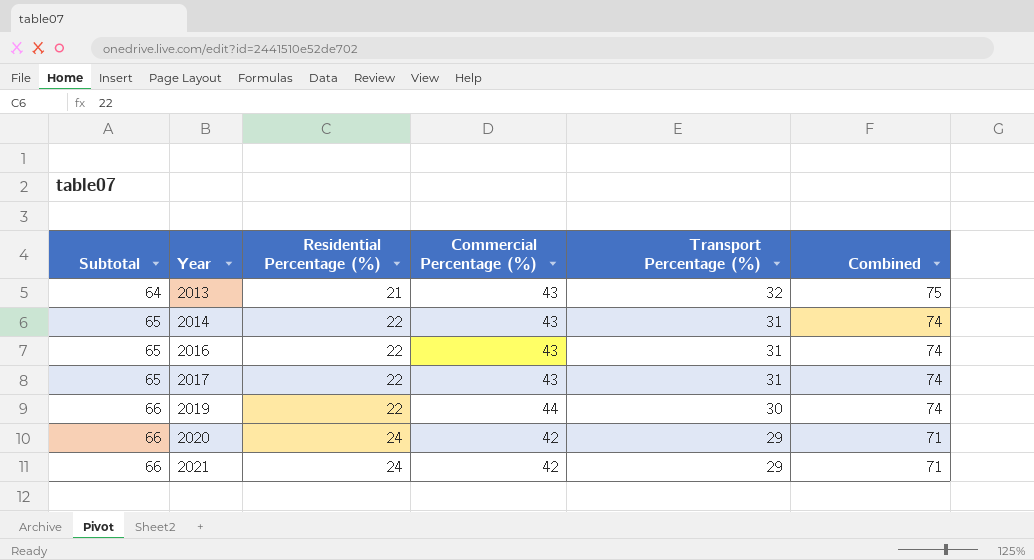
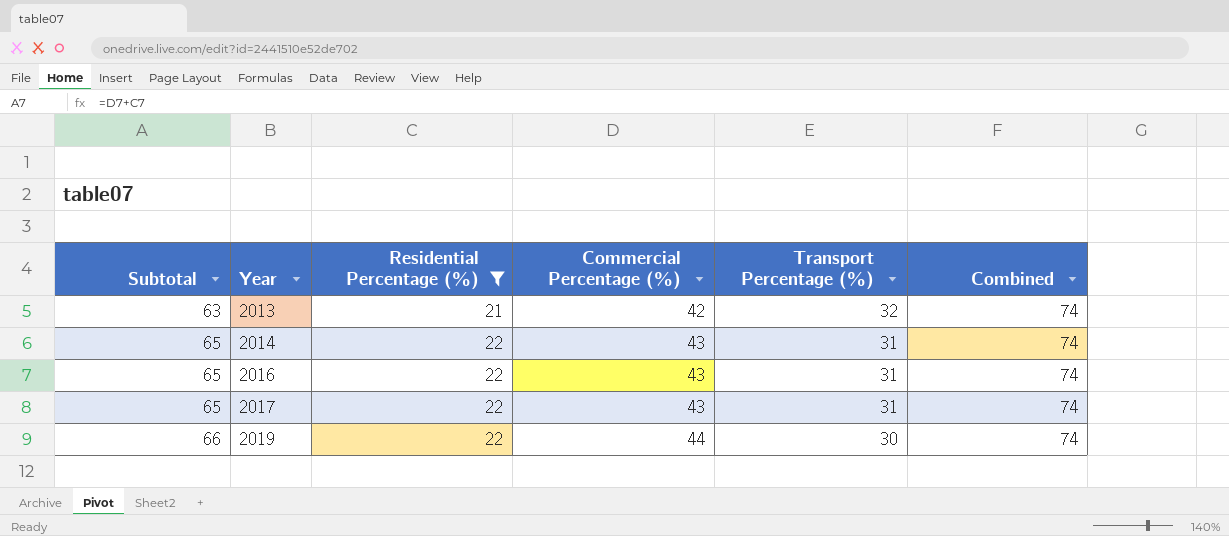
filter: none -> Residential Percentage (%) != 24
2013 | Subtotal: 64 -> 63
2013 | Commercial Percentage (%): 43 -> 42
2013 | Combined: 75 -> 74

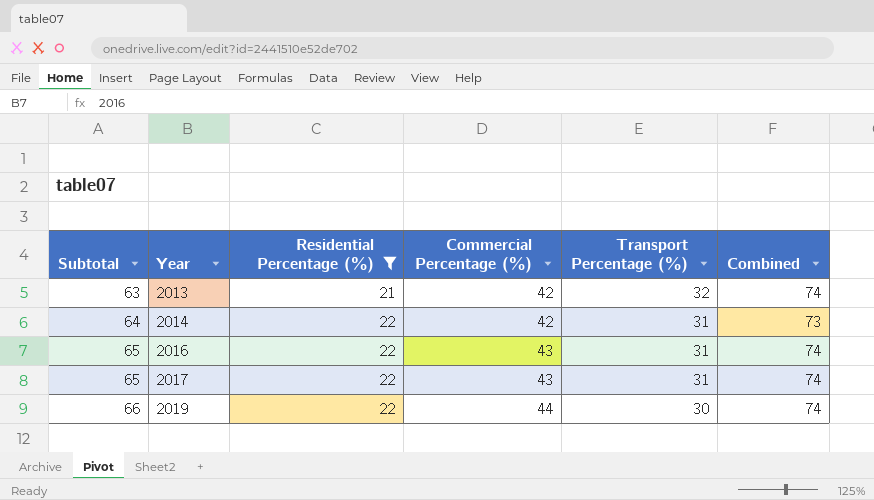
2014 | Subtotal: 65 -> 64
2014 | Commercial Percentage (%): 43 -> 42
2014 | Combined: 74 -> 73

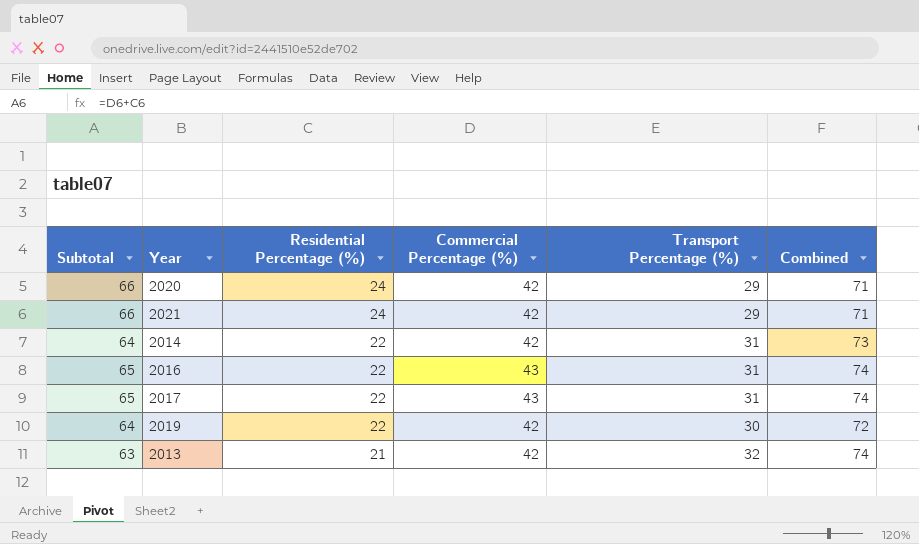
filter: Residential Percentage (%) != 24 -> none
row order: Subtotal ascending -> Residential Percentage (%) descending
2019 | Subtotal: 66 -> 64
2019 | Commercial Percentage (%): 44 -> 42
2019 | Combined: 74 -> 72

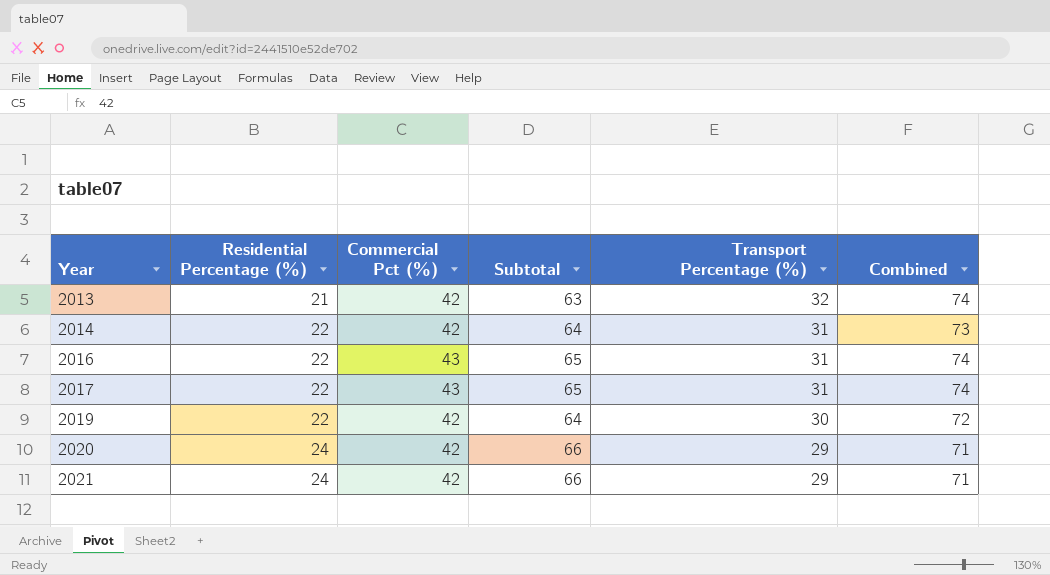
row order: Residential Percentage (%) descending -> Year ascending
column name: Commercial Percentage (%) -> Commercial Pct (%)
column Subtotal | position: 1 -> 4

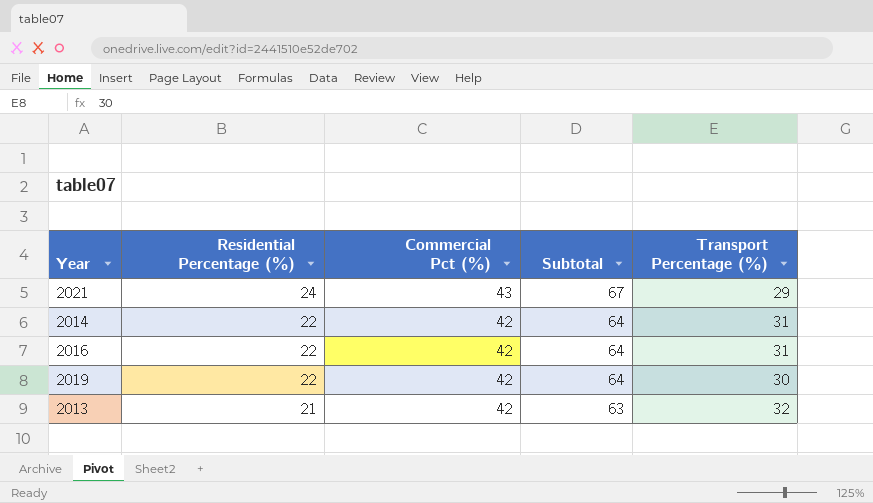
row order: Year ascending -> Residential Percentage (%) descending
column Combined | formula: [Commercial Pct (%)] + [Transport Percentage (%)] -> none
row 2017: 22 | 43 | 65 | 31 | 74 -> none
row 2020: 24 | 42 | 66 | 29 | 71 -> none
2021 | Commercial Pct (%): 42 -> 43
2021 | Subtotal: 66 -> 67
2016 | Commercial Pct (%): 43 -> 42
2016 | Subtotal: 65 -> 64

